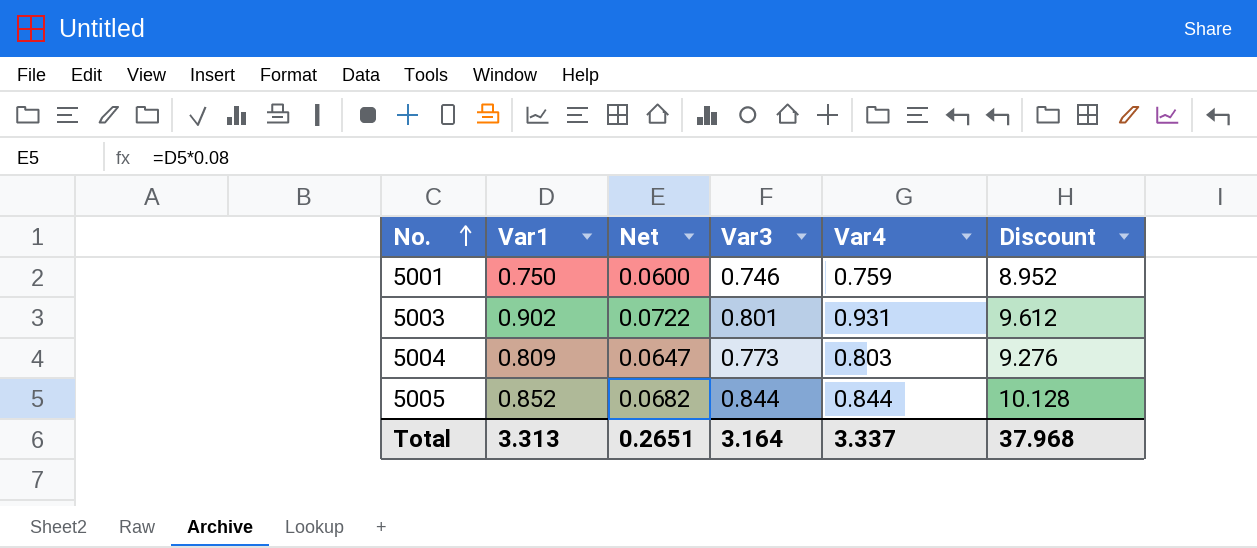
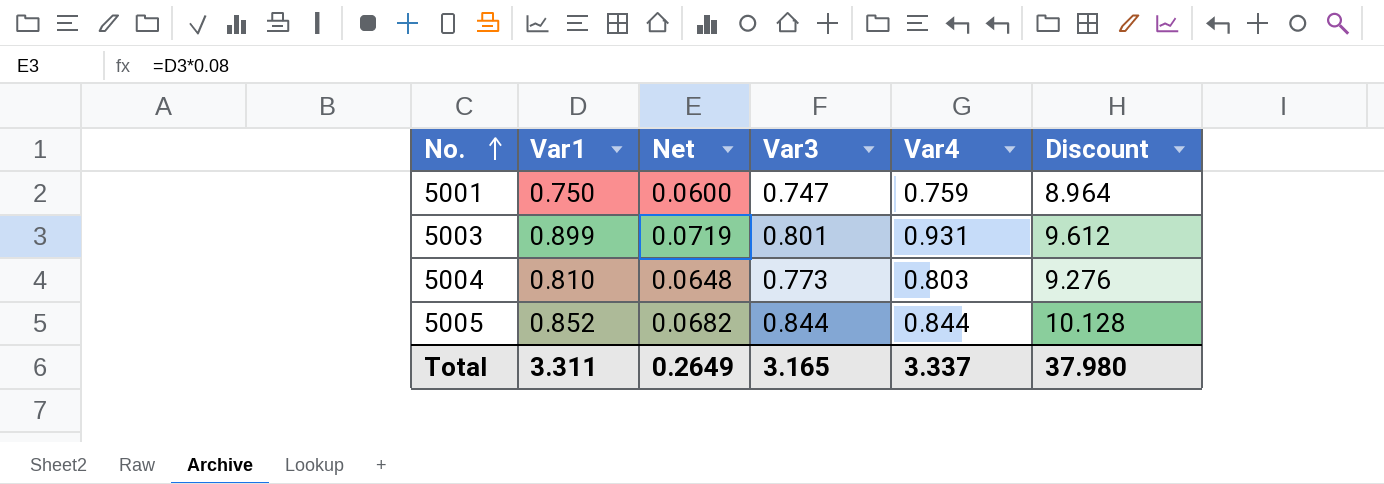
5001 | Var3: 0.746 -> 0.747
5001 | Discount: 8.952 -> 8.964
5003 | Var1: 0.902 -> 0.899
5003 | Net: 0.0722 -> 0.0719
5004 | Var1: 0.809 -> 0.810
5004 | Net: 0.0647 -> 0.0648
Total | Var1: 3.313 -> 3.311
Total | Net: 0.2651 -> 0.2649
Total | Var3: 3.164 -> 3.165
Total | Discount: 37.968 -> 37.980

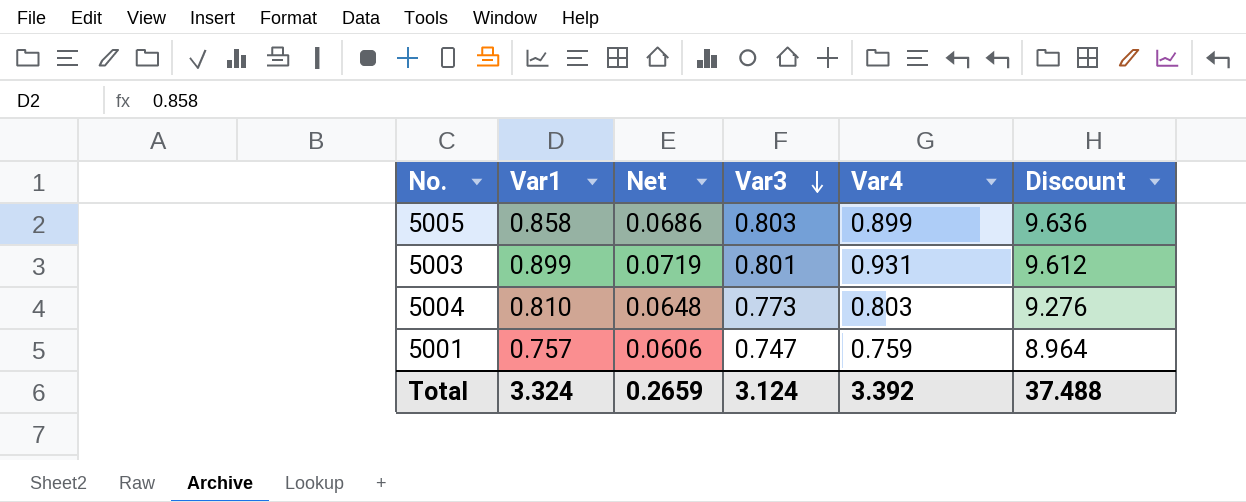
row order: No. ascending -> Var3 descending
5005 | Var1: 0.852 -> 0.858
5005 | Net: 0.0682 -> 0.0686
5005 | Var3: 0.844 -> 0.803
5005 | Var4: 0.844 -> 0.899
5005 | Discount: 10.128 -> 9.636
5001 | Var1: 0.750 -> 0.757
5001 | Net: 0.0600 -> 0.0606
Total | Var1: 3.311 -> 3.324
Total | Net: 0.2649 -> 0.2659
Total | Var3: 3.165 -> 3.124
Total | Var4: 3.337 -> 3.392
Total | Discount: 37.980 -> 37.488

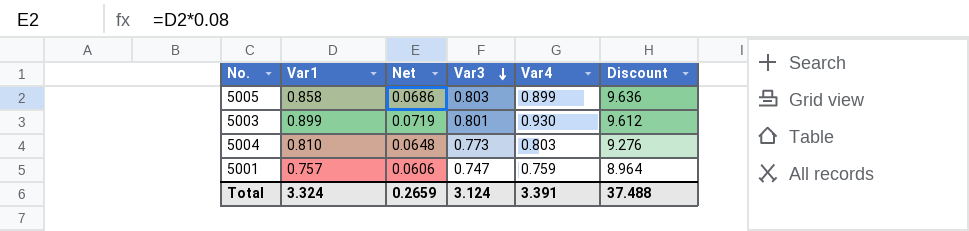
5003 | Var4: 0.931 -> 0.930
Total | Var4: 3.392 -> 3.391

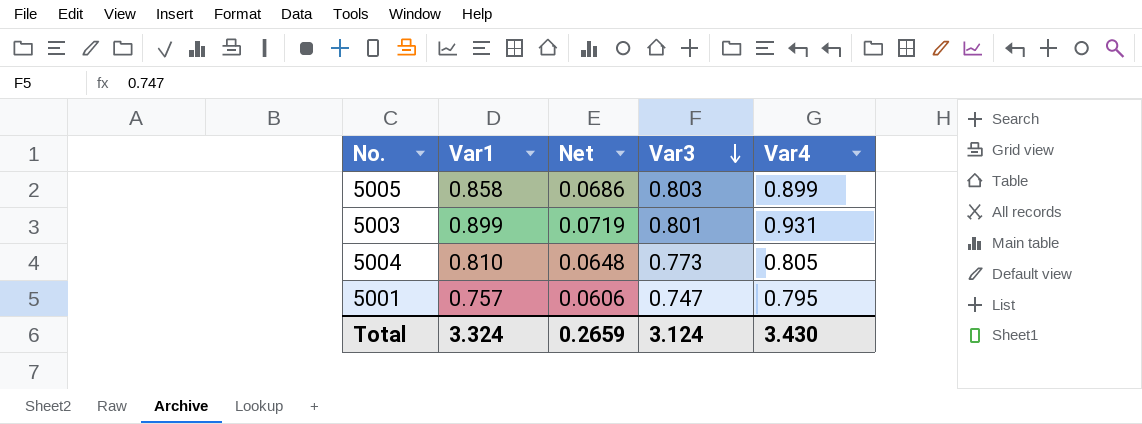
column Discount | formula: [Var3] * 12 -> none
5003 | Var4: 0.930 -> 0.931
5004 | Var4: 0.803 -> 0.805
5001 | Var4: 0.759 -> 0.795
Total | Var4: 3.391 -> 3.430

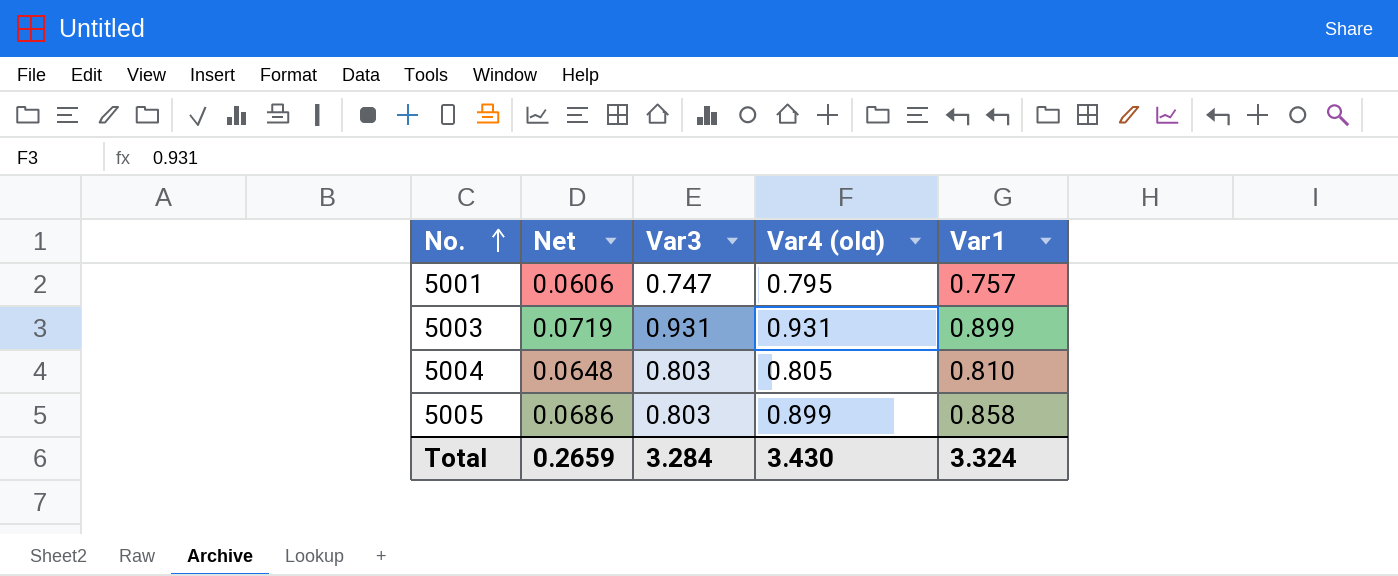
row order: Var3 descending -> No. ascending
column name: Var4 -> Var4 (old)
column Var1 | position: 2 -> 5
5003 | Var3: 0.801 -> 0.931
5004 | Var3: 0.773 -> 0.803
Total | Var3: 3.124 -> 3.284

